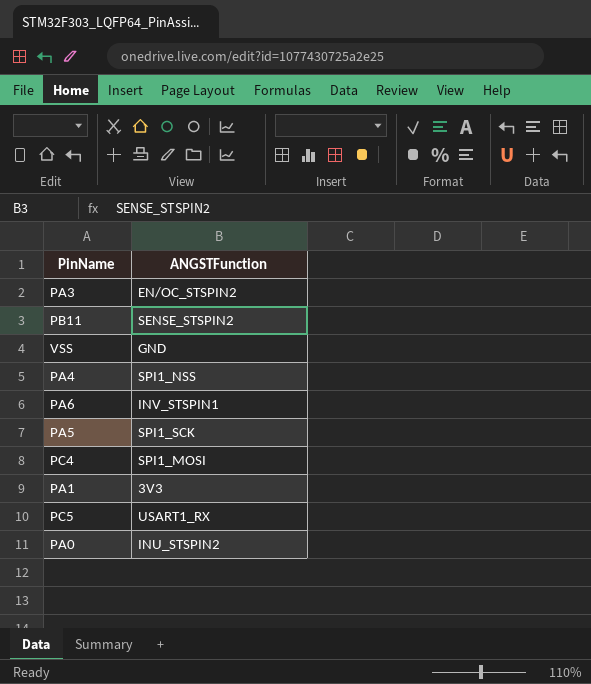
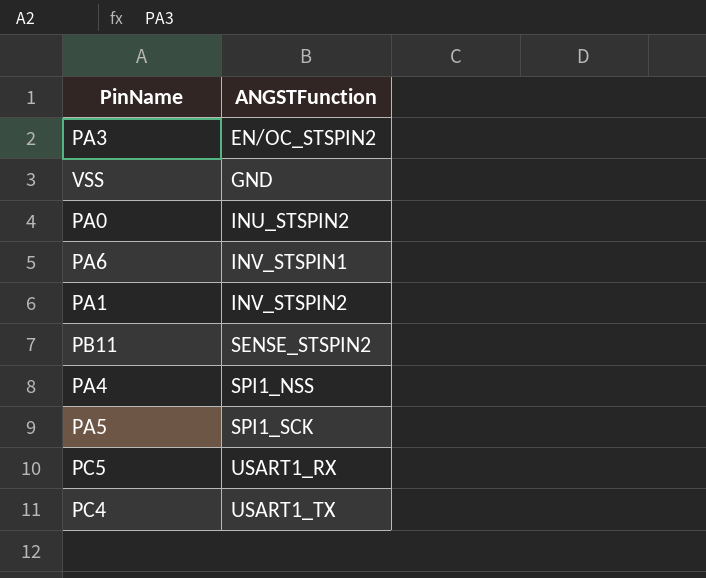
row order: none -> ANGSTFunction ascending
PA1 | ANGSTFunction: 3V3 -> INV_STSPIN2
PC4 | ANGSTFunction: SPI1_MOSI -> USART1_TX

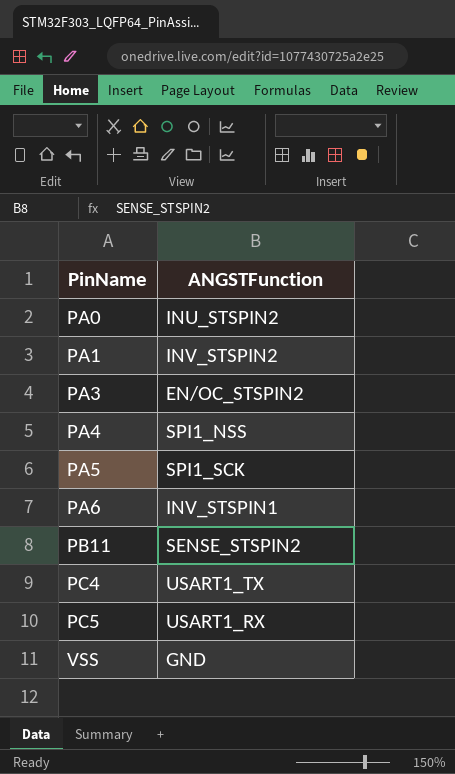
row order: ANGSTFunction ascending -> PinName ascending

